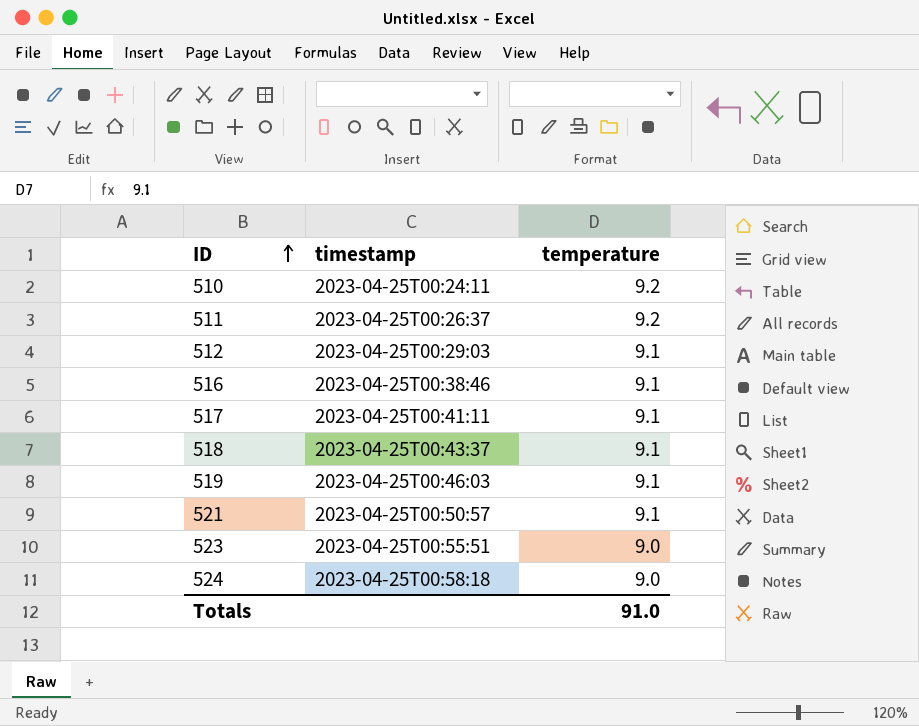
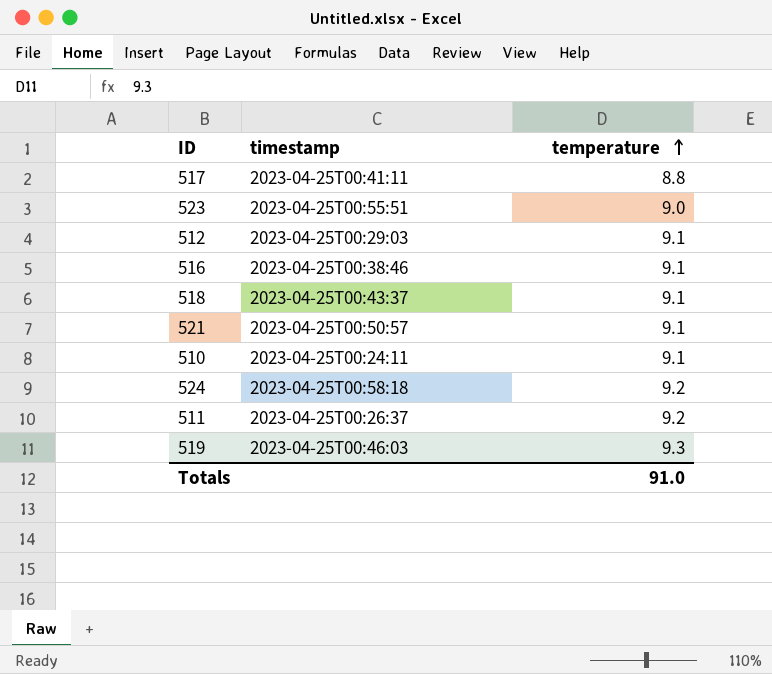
row order: ID ascending -> temperature ascending
517 | temperature: 9.1 -> 8.8
510 | temperature: 9.2 -> 9.1
524 | temperature: 9.0 -> 9.2
519 | temperature: 9.1 -> 9.3

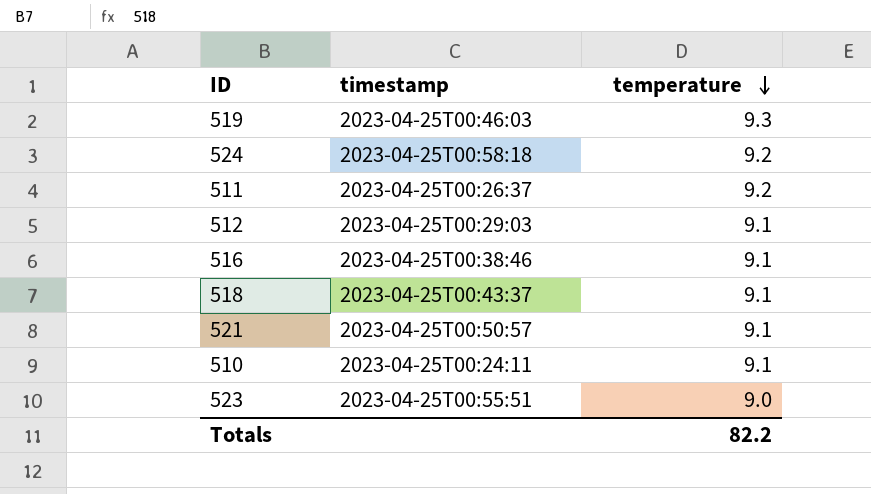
row order: temperature ascending -> temperature descending
row 517: 2023-04-25T00:41:11 | 8.8 -> none
Totals | temperature: 91.0 -> 82.2

